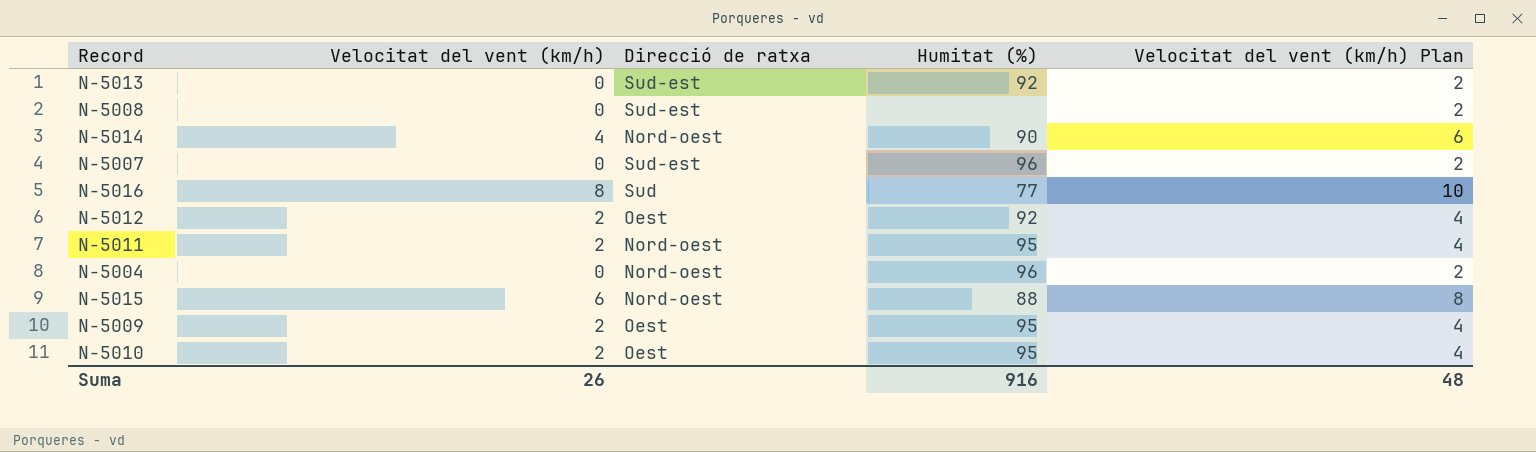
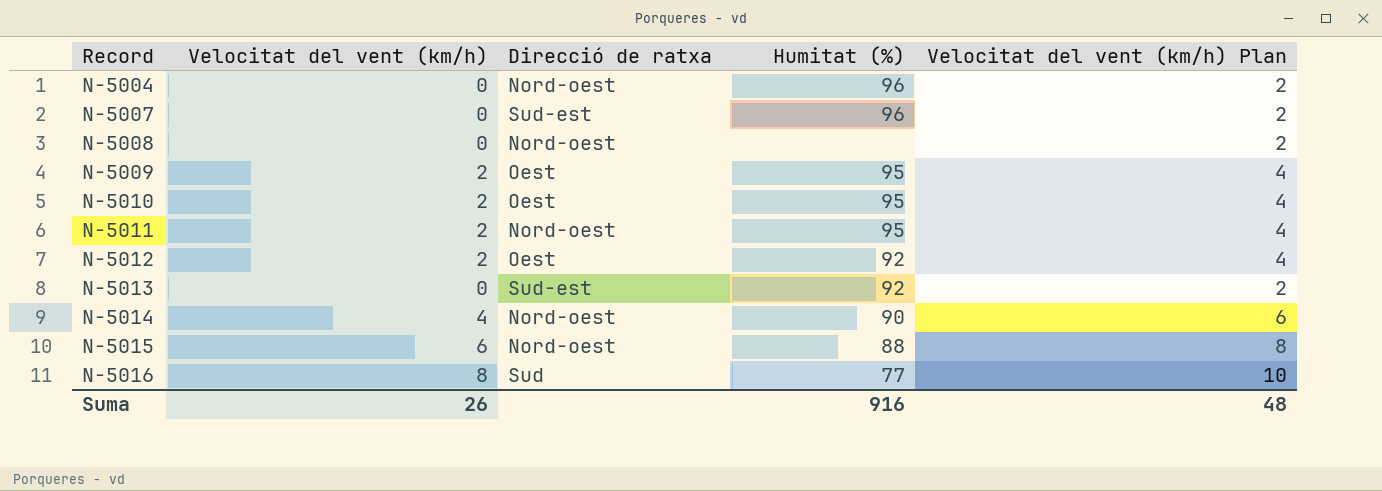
row order: none -> Record ascending
N-5008 | Direcció de ratxa: Sud-est -> Nord-oest

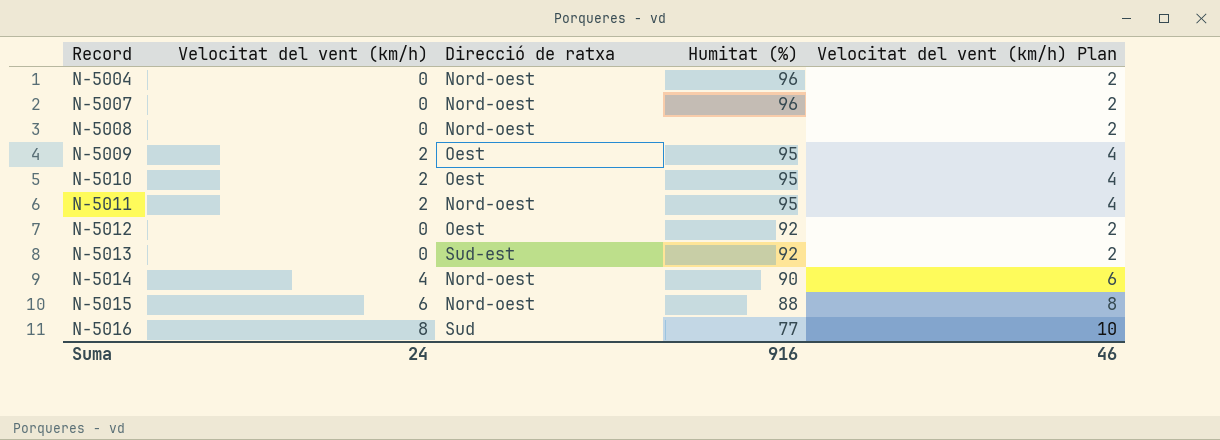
N-5007 | Direcció de ratxa: Sud-est -> Nord-oest
N-5012 | Velocitat del vent (km/h): 2 -> 0
N-5012 | Velocitat del vent (km/h) Plan: 4 -> 2
Suma | Velocitat del vent (km/h): 26 -> 24
Suma | Velocitat del vent (km/h) Plan: 48 -> 46

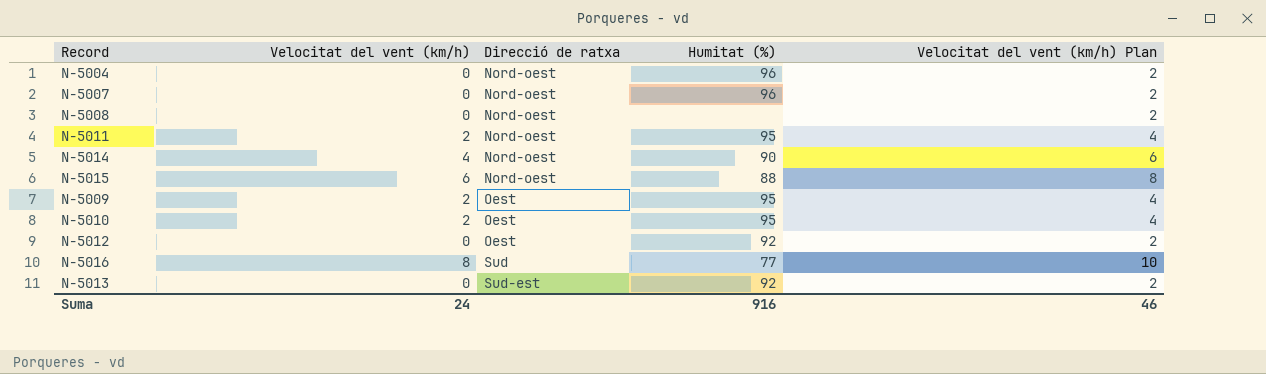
row order: Record ascending -> Direcció de ratxa ascending

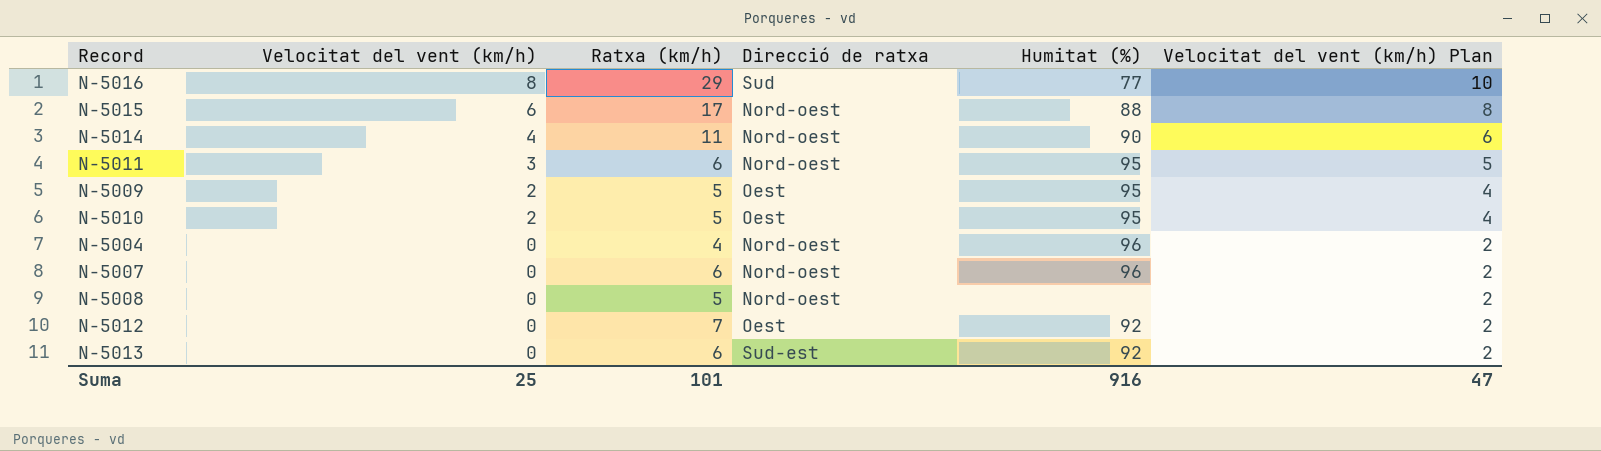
row order: Direcció de ratxa ascending -> Velocitat del vent (km/h) descending
column Ratxa (km/h) | position: none -> 3
N-5011 | Velocitat del vent (km/h): 2 -> 3
N-5011 | Velocitat del vent (km/h) Plan: 4 -> 5
Suma | Velocitat del vent (km/h): 24 -> 25
Suma | Velocitat del vent (km/h) Plan: 46 -> 47

